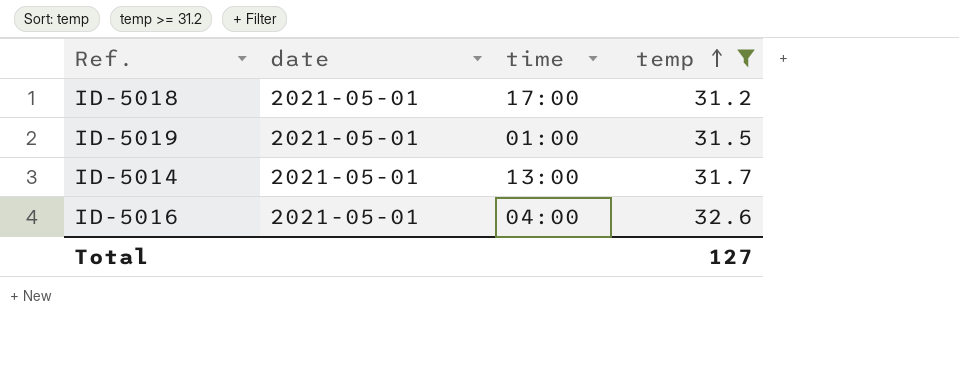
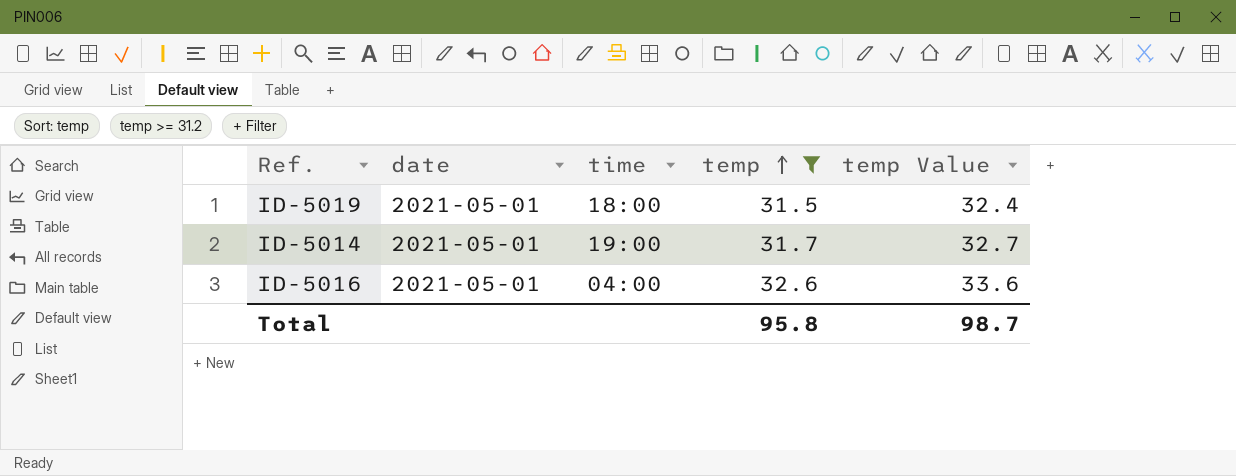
column temp Value | formula: none -> [temp] * 1.03
row ID-5018: 2021-05-01 | 17:00 | 31.2 -> none
ID-5019 | time: 01:00 -> 18:00
ID-5014 | time: 13:00 -> 19:00
Total | temp: 127 -> 95.8

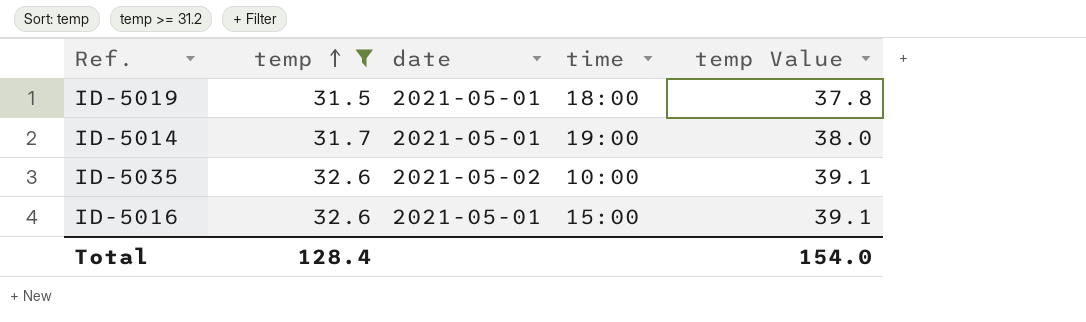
column temp | position: 4 -> 2
column temp Value | formula: [temp] * 1.03 -> [temp] * 1.2
row ID-5035: none -> 32.6 | 2021-05-02 | 10:00 | 39.1
ID-5016 | time: 04:00 -> 15:00
Total | temp: 95.8 -> 128.4
Total | temp Value: 98.7 -> 154.0

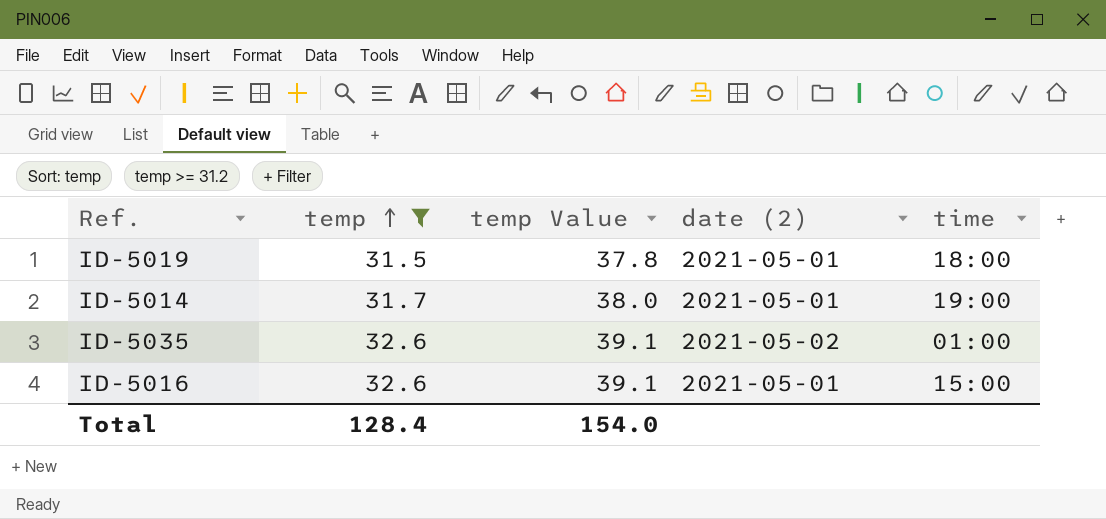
column temp Value | position: 5 -> 3
column name: date -> date (2)
ID-5035 | time: 10:00 -> 01:00

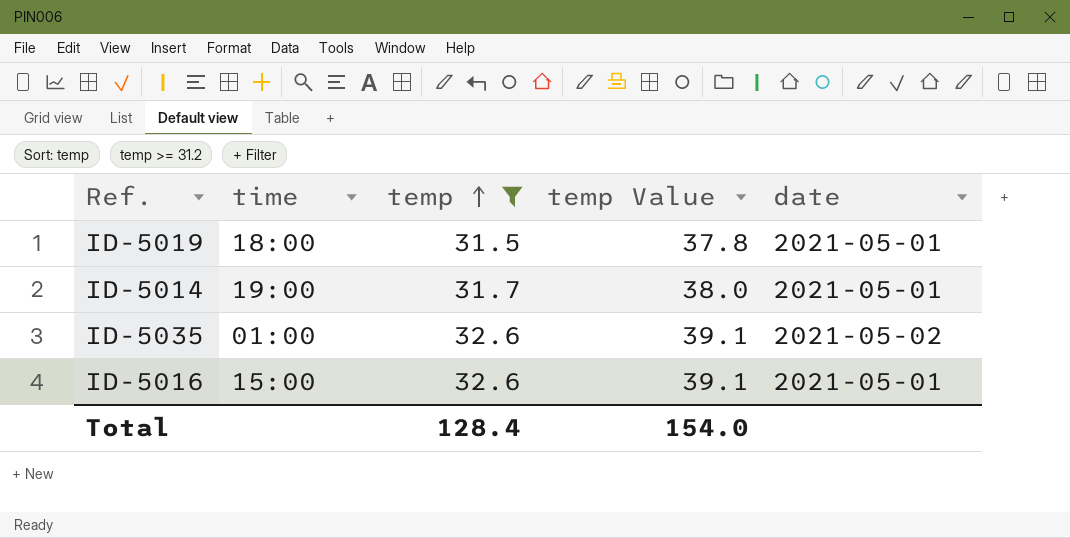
column time | position: 5 -> 2
column name: date (2) -> date

